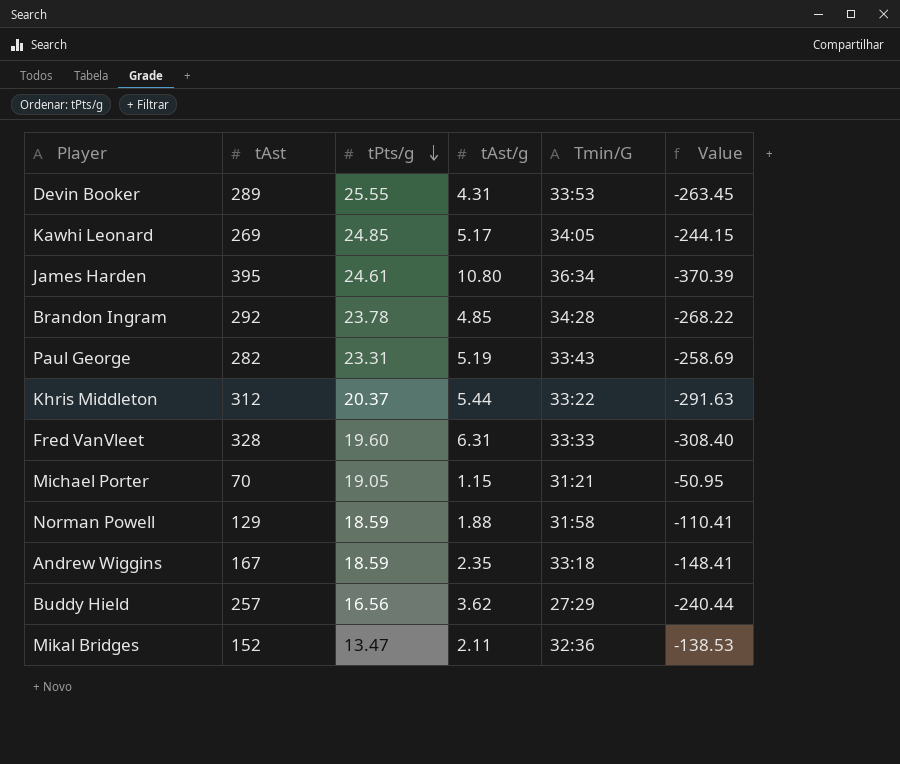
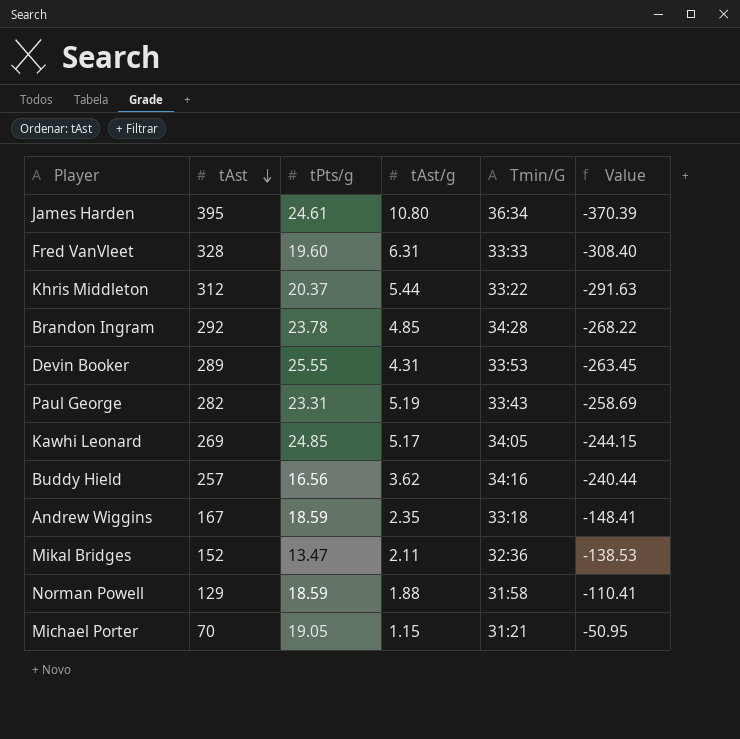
row order: tPts/g descending -> tAst descending
Buddy Hield | Tmin/G: 27:29 -> 34:16

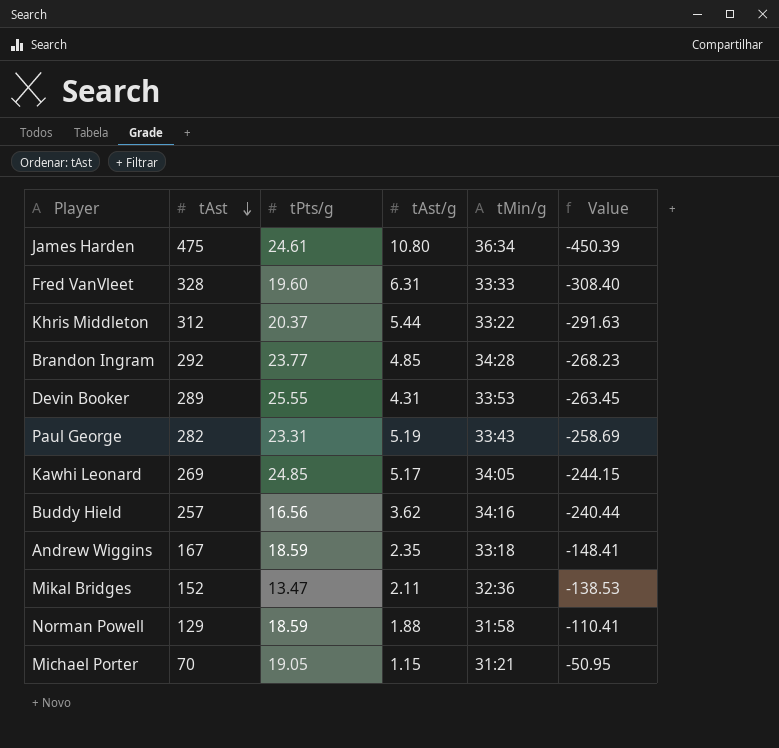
column name: Tmin/G -> tMin/g
James Harden | tAst: 395 -> 475
James Harden | Value: -370.39 -> -450.39
Brandon Ingram | tPts/g: 23.78 -> 23.77
Brandon Ingram | Value: -268.22 -> -268.23

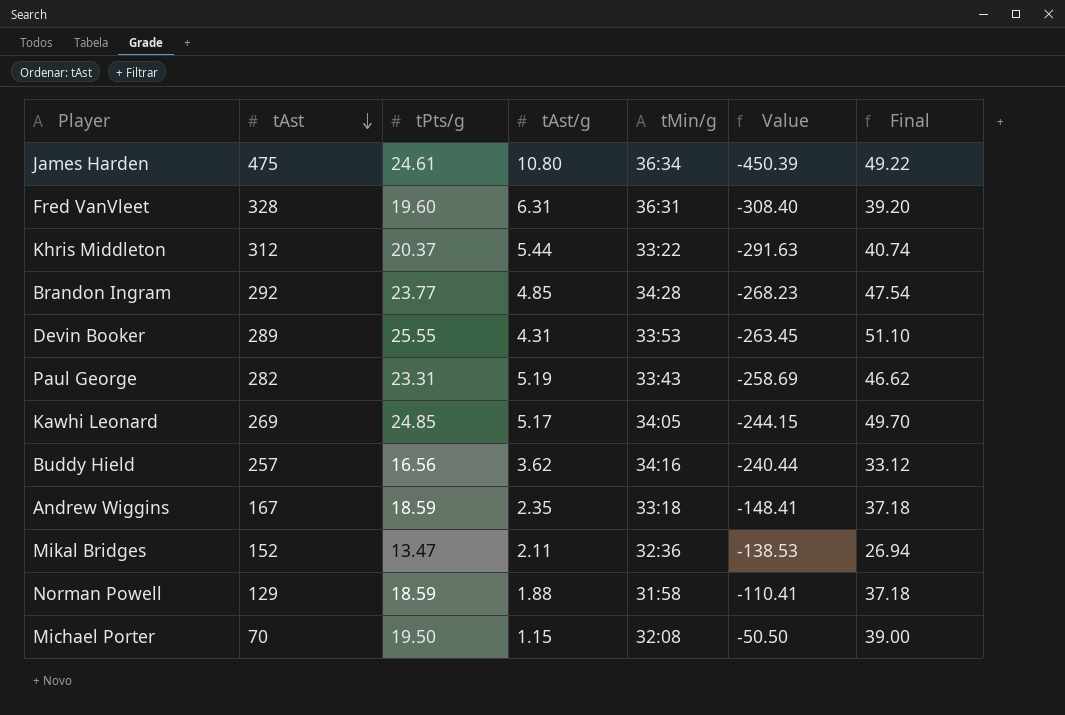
column Final | formula: none -> [tPts/g] * 2
Fred VanVleet | tMin/g: 33:33 -> 36:31
Michael Porter | tPts/g: 19.05 -> 19.50
Michael Porter | tMin/g: 31:21 -> 32:08
Michael Porter | Value: -50.95 -> -50.50

